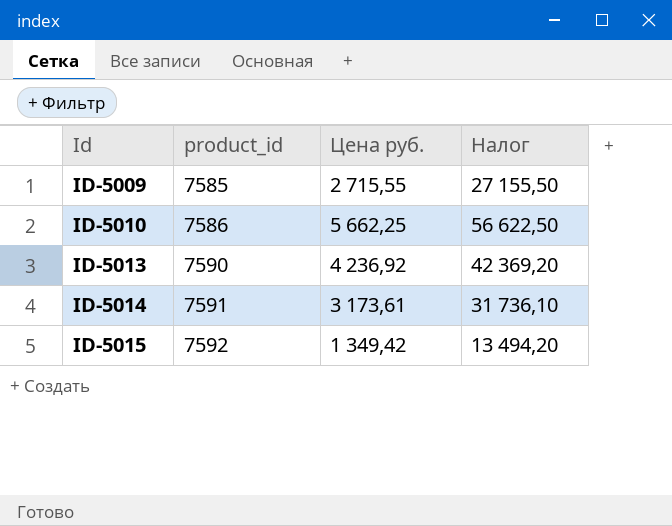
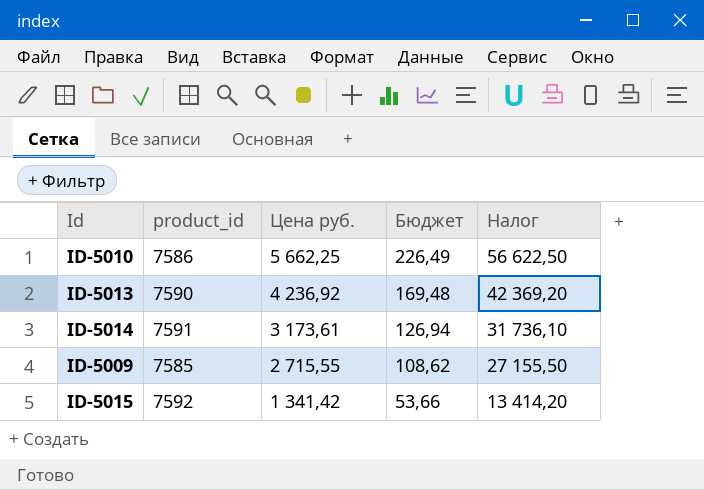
row order: Id ascending -> Цена руб. descending
column Бюджет | formula: none -> [Цена руб.] * 0,04
ID-5015 | Цена руб.: 1 349,42 -> 1 341,42
ID-5015 | Налог: 13 494,20 -> 13 414,20

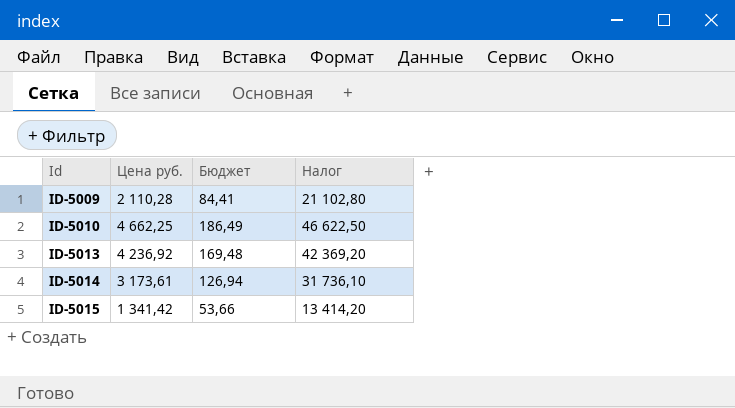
row order: Цена руб. descending -> Id ascending
column product_id | position: 2 -> none
ID-5009 | Цена руб.: 2 715,55 -> 2 110,28
ID-5009 | Бюджет: 108,62 -> 84,41
ID-5009 | Налог: 27 155,50 -> 21 102,80
ID-5010 | Цена руб.: 5 662,25 -> 4 662,25
ID-5010 | Бюджет: 226,49 -> 186,49
ID-5010 | Налог: 56 622,50 -> 46 622,50

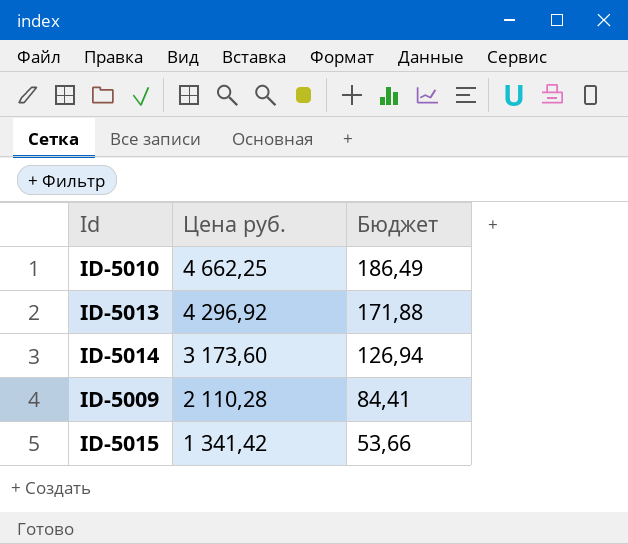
row order: Id ascending -> Цена руб. descending
column Налог | formula: [Цена руб.] * 10 -> none
ID-5013 | Цена руб.: 4 236,92 -> 4 296,92
ID-5013 | Бюджет: 169,48 -> 171,88
ID-5014 | Цена руб.: 3 173,61 -> 3 173,60

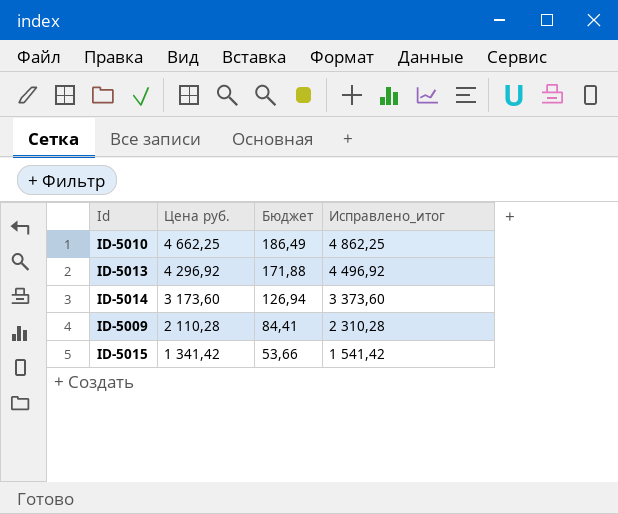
column Исправлено_итог | formula: none -> [Цена руб.] + 200

